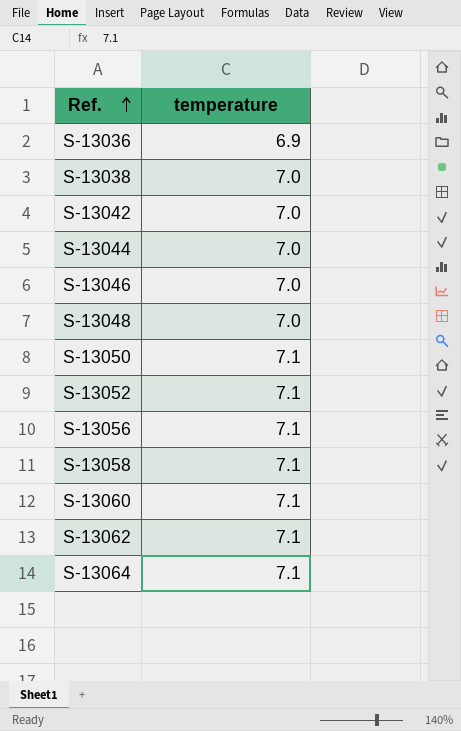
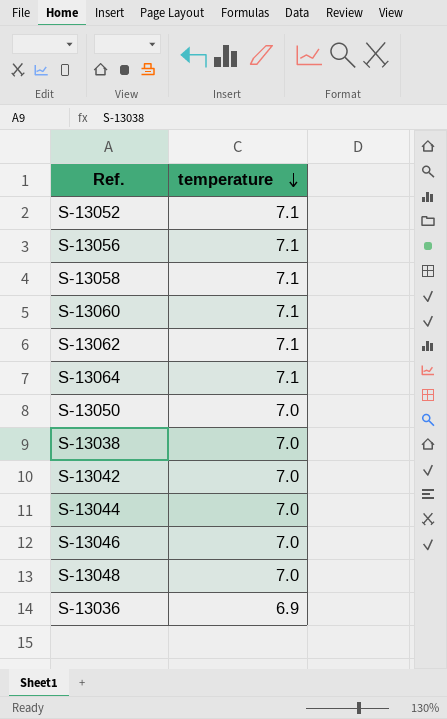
row order: Ref. ascending -> temperature descending
S-13050 | temperature: 7.1 -> 7.0

